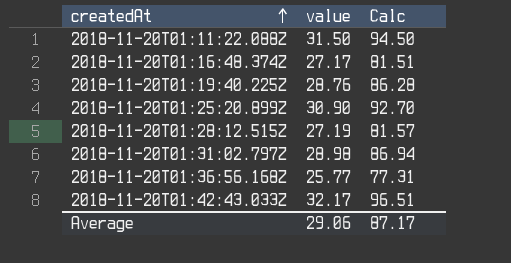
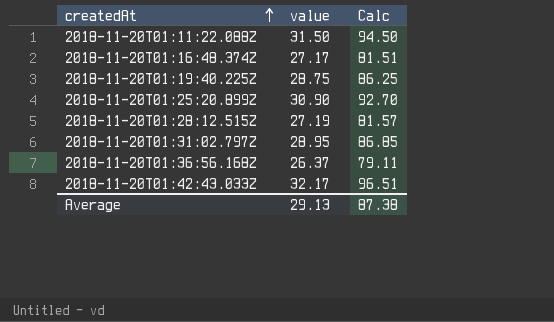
2018-11-20T01:19:40.225Z | value: 28.76 -> 28.75
2018-11-20T01:19:40.225Z | Calc: 86.28 -> 86.25
2018-11-20T01:31:02.797Z | value: 28.98 -> 28.95
2018-11-20T01:31:02.797Z | Calc: 86.94 -> 86.85
2018-11-20T01:36:56.168Z | value: 25.77 -> 26.37
2018-11-20T01:36:56.168Z | Calc: 77.31 -> 79.11
Average | value: 29.06 -> 29.13
Average | Calc: 87.17 -> 87.38

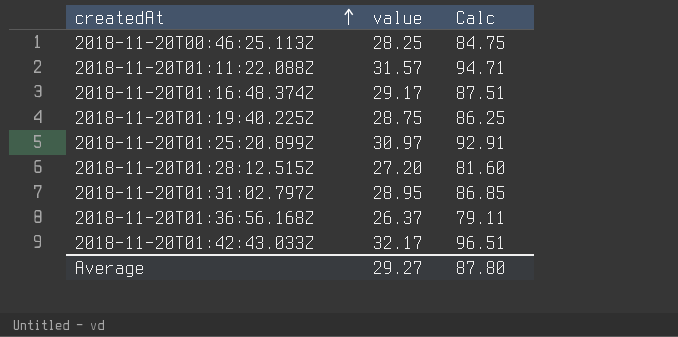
row 2018-11-20T00:46:25.113Z: none -> 28.25 | 84.75
2018-11-20T01:11:22.088Z | value: 31.50 -> 31.57
2018-11-20T01:11:22.088Z | Calc: 94.50 -> 94.71
2018-11-20T01:16:48.374Z | value: 27.17 -> 29.17
2018-11-20T01:16:48.374Z | Calc: 81.51 -> 87.51
2018-11-20T01:25:20.899Z | value: 30.90 -> 30.97
2018-11-20T01:25:20.899Z | Calc: 92.70 -> 92.91
2018-11-20T01:28:12.515Z | value: 27.19 -> 27.20
2018-11-20T01:28:12.515Z | Calc: 81.57 -> 81.60
Average | value: 29.13 -> 29.27
Average | Calc: 87.38 -> 87.80

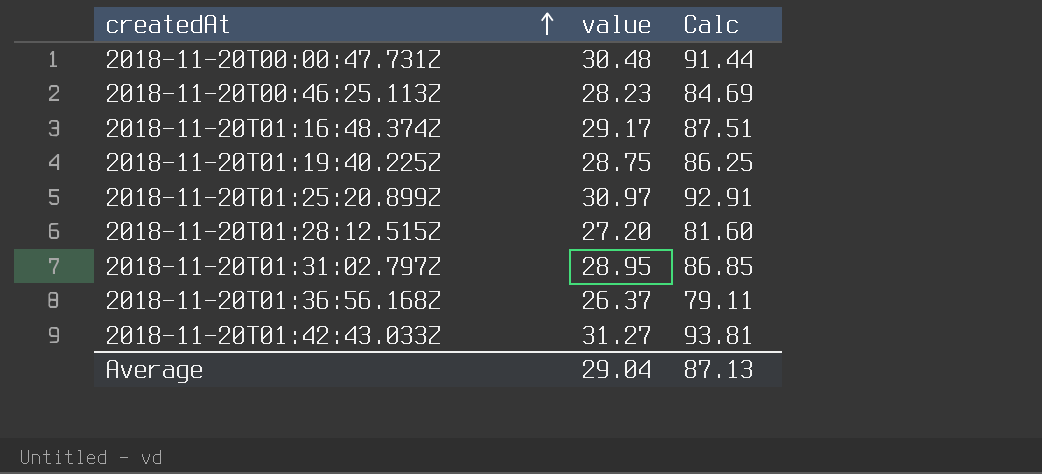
row 2018-11-20T01:11:22.088Z: 31.57 | 94.71 -> none
row 2018-11-20T00:00:47.731Z: none -> 30.48 | 91.44
2018-11-20T00:46:25.113Z | value: 28.25 -> 28.23
2018-11-20T00:46:25.113Z | Calc: 84.75 -> 84.69
2018-11-20T01:42:43.033Z | value: 32.17 -> 31.27
2018-11-20T01:42:43.033Z | Calc: 96.51 -> 93.81
Average | value: 29.27 -> 29.04
Average | Calc: 87.80 -> 87.13

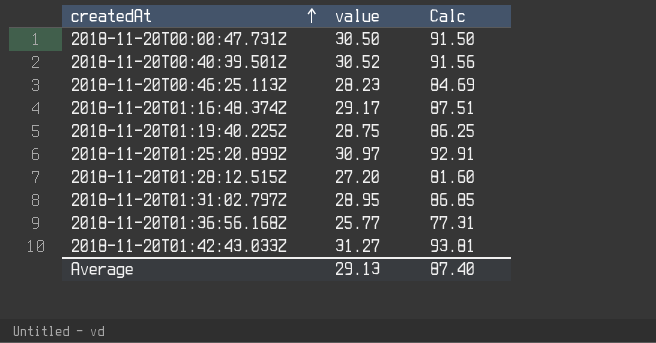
2018-11-20T00:00:47.731Z | value: 30.48 -> 30.50
2018-11-20T00:00:47.731Z | Calc: 91.44 -> 91.50
row 2018-11-20T00:40:39.501Z: none -> 30.52 | 91.56
2018-11-20T01:36:56.168Z | value: 26.37 -> 25.77
2018-11-20T01:36:56.168Z | Calc: 79.11 -> 77.31
Average | value: 29.04 -> 29.13
Average | Calc: 87.13 -> 87.40

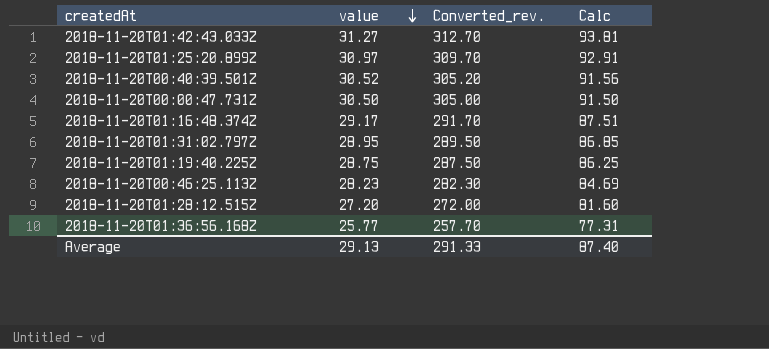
row order: createdAt ascending -> value descending
column Converted_rev. | formula: none -> [value] * 10

